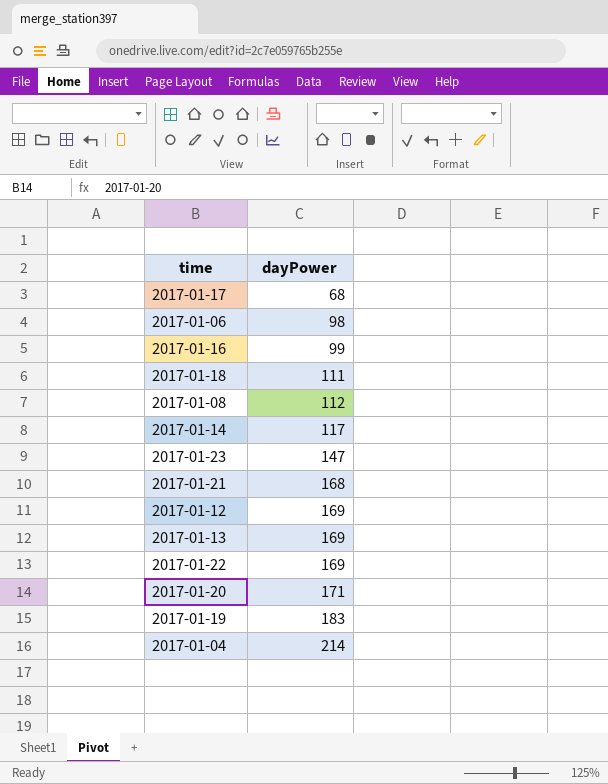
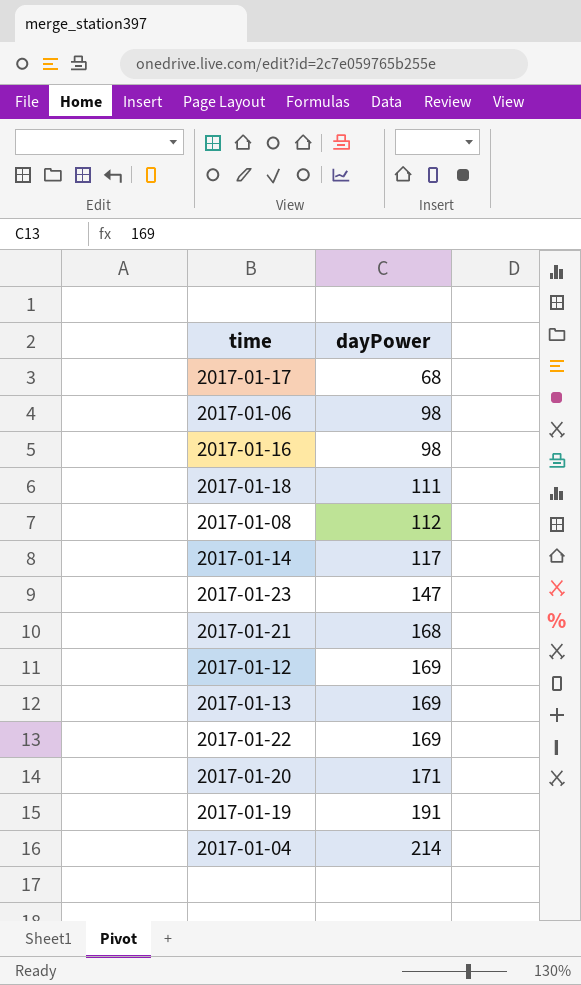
2017-01-16 | dayPower: 99 -> 98
2017-01-19 | dayPower: 183 -> 191

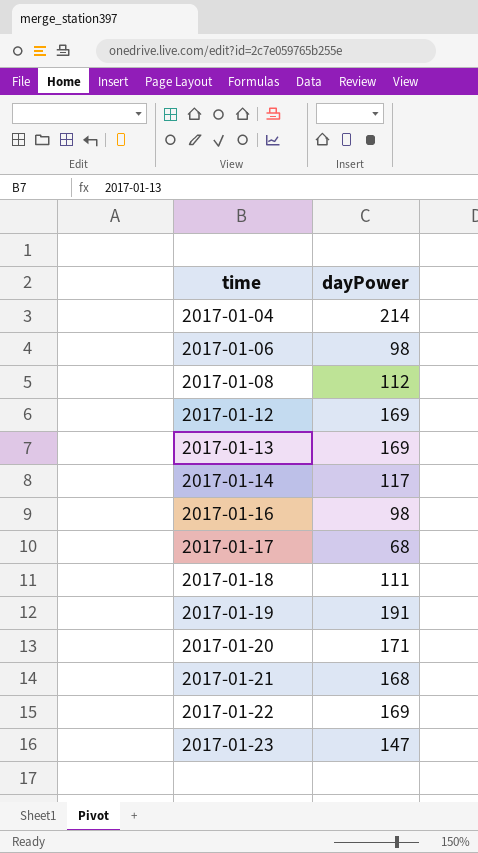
row order: dayPower ascending -> time ascending

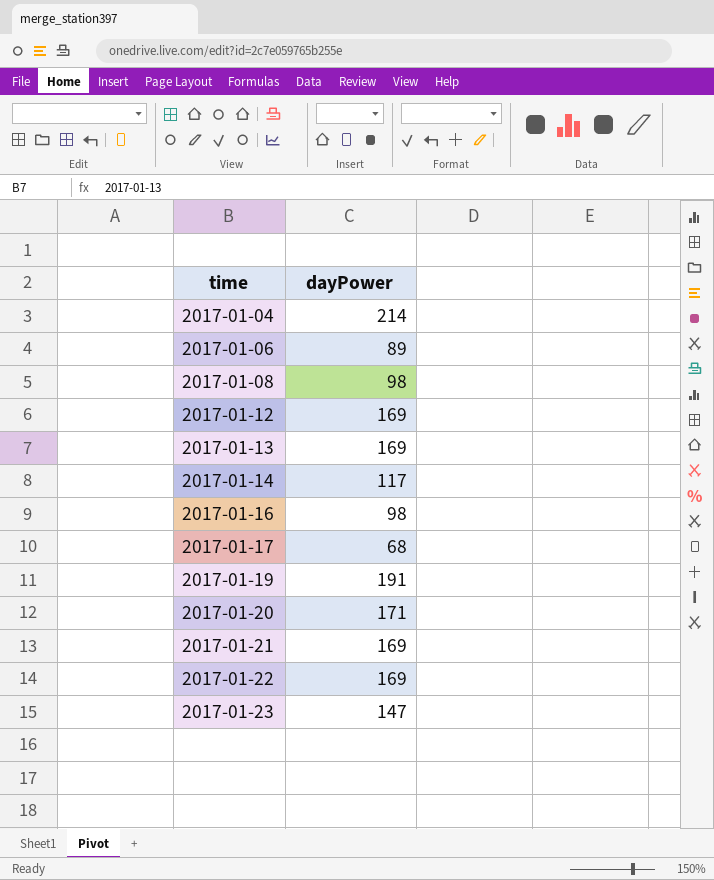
row 2017-01-18: 111 -> none
2017-01-06 | dayPower: 98 -> 89
2017-01-08 | dayPower: 112 -> 98
2017-01-21 | dayPower: 168 -> 169

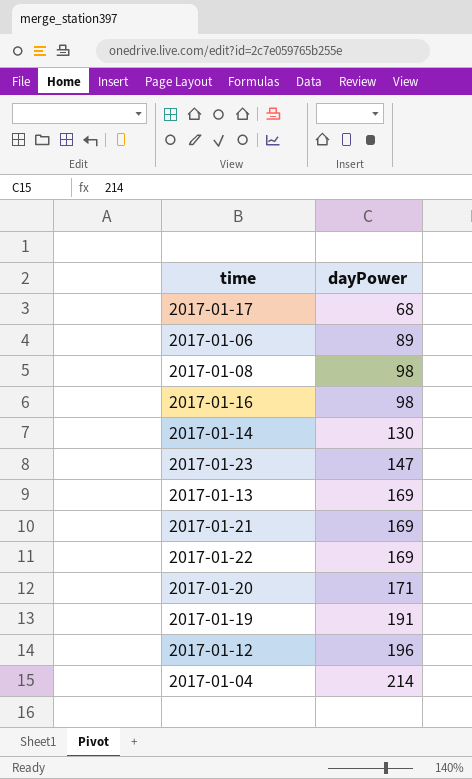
row order: time ascending -> dayPower ascending
2017-01-14 | dayPower: 117 -> 130
2017-01-12 | dayPower: 169 -> 196

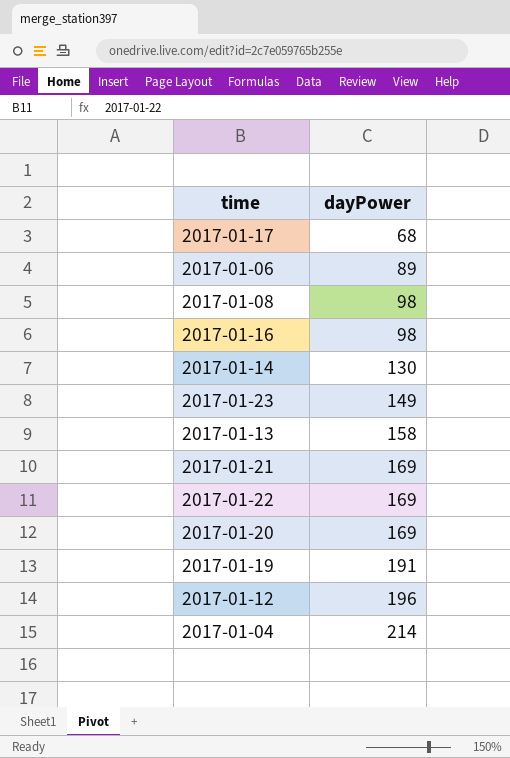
2017-01-23 | dayPower: 147 -> 149
2017-01-13 | dayPower: 169 -> 158
2017-01-20 | dayPower: 171 -> 169

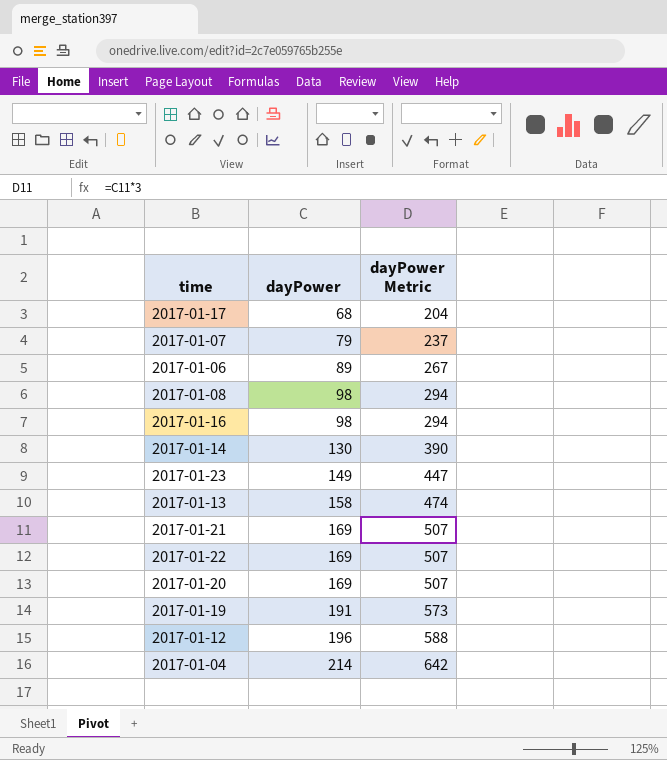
column dayPower Metric | formula: none -> [dayPower] * 3
row 2017-01-07: none -> 79 | 237

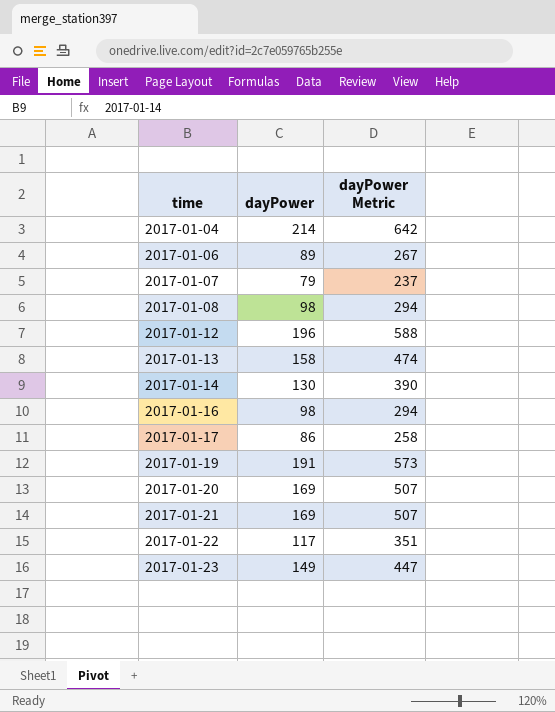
row order: dayPower ascending -> time ascending
2017-01-17 | dayPower: 68 -> 86
2017-01-17 | dayPower Metric: 204 -> 258
2017-01-22 | dayPower: 169 -> 117
2017-01-22 | dayPower Metric: 507 -> 351

